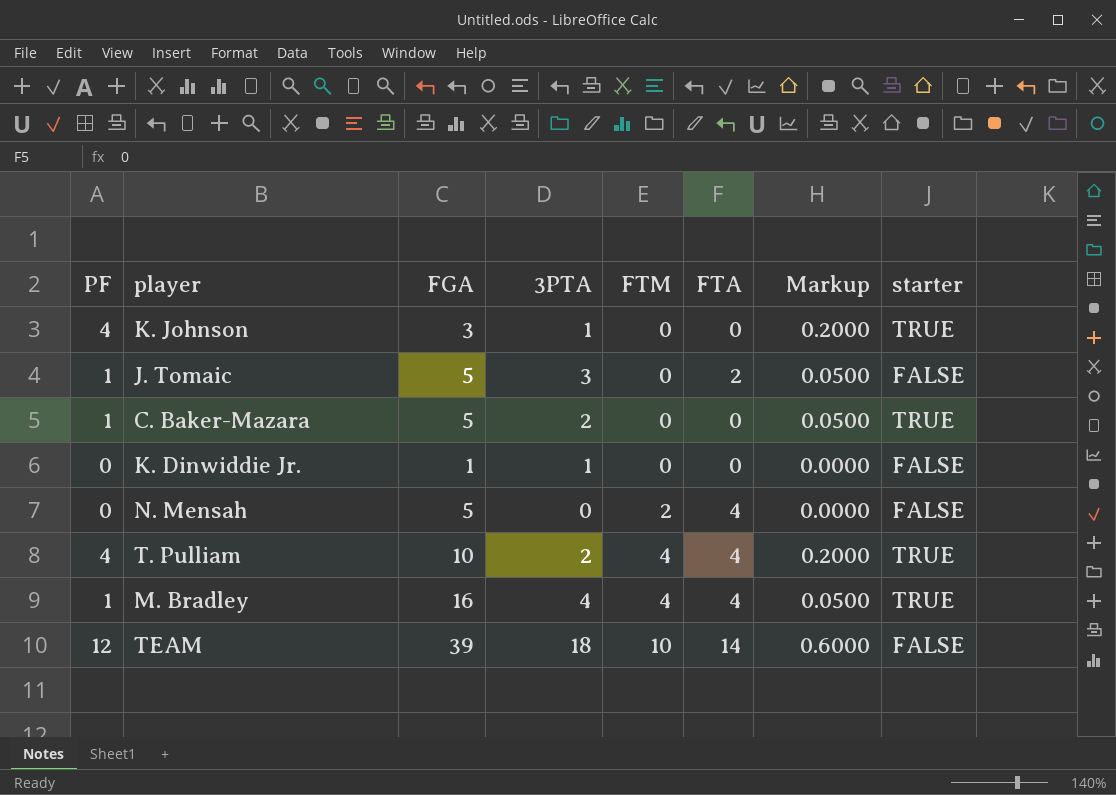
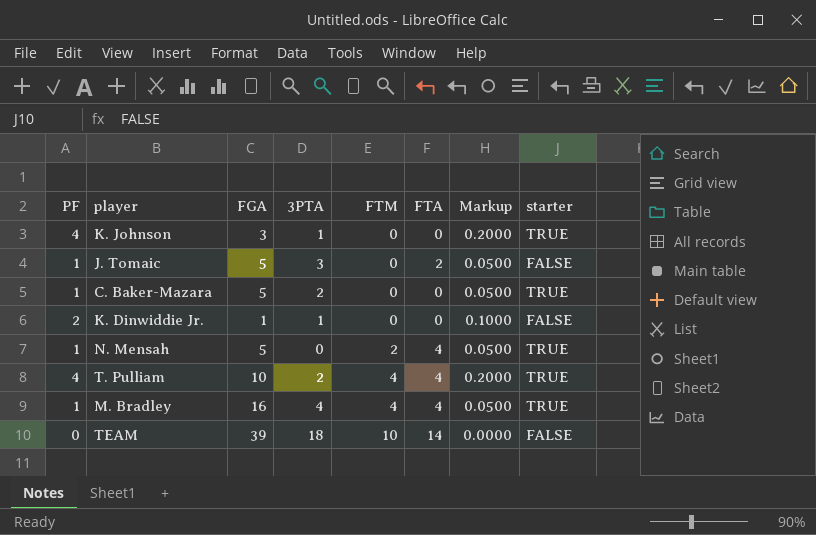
K. Dinwiddie Jr. | PF: 0 -> 2
K. Dinwiddie Jr. | Markup: 0.0000 -> 0.1000
N. Mensah | PF: 0 -> 1
N. Mensah | Markup: 0.0000 -> 0.0500
N. Mensah | starter: FALSE -> TRUE
TEAM | PF: 12 -> 0
TEAM | Markup: 0.6000 -> 0.0000

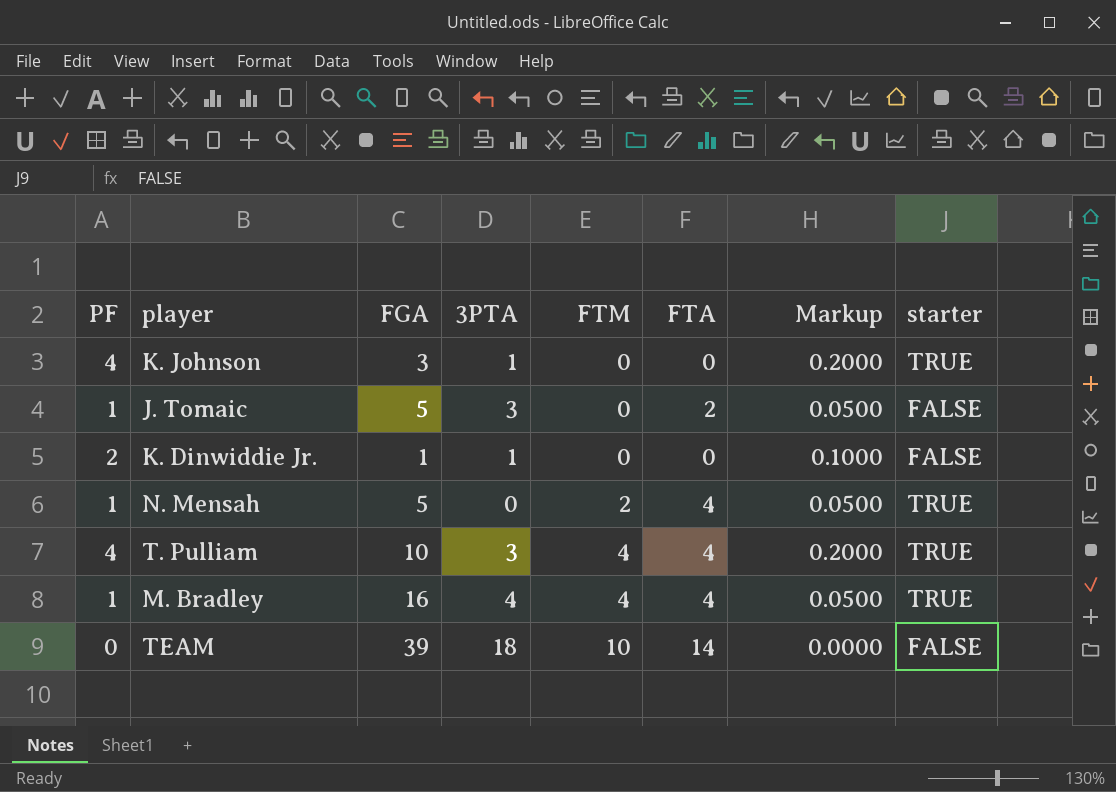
row C. Baker-Mazara: 1 | 5 | 2 | 0 | 0 | 0.0500 | TRUE -> none
T. Pulliam | 3PTA: 2 -> 3

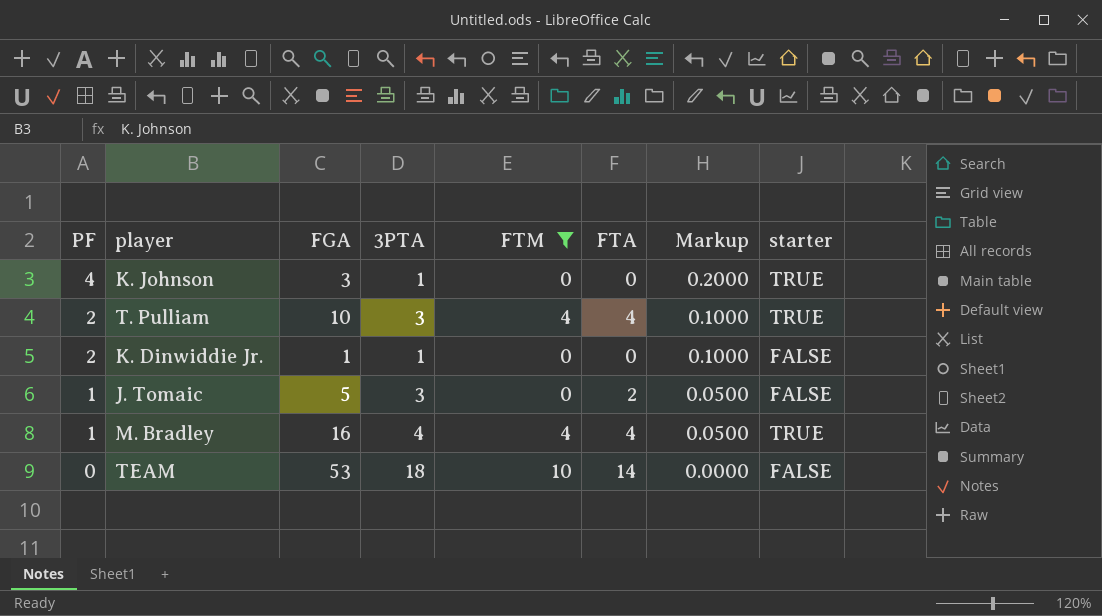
filter: none -> FTM != 2
row order: FTM ascending -> PF descending
T. Pulliam | PF: 4 -> 2
T. Pulliam | Markup: 0.2000 -> 0.1000
TEAM | FGA: 39 -> 53

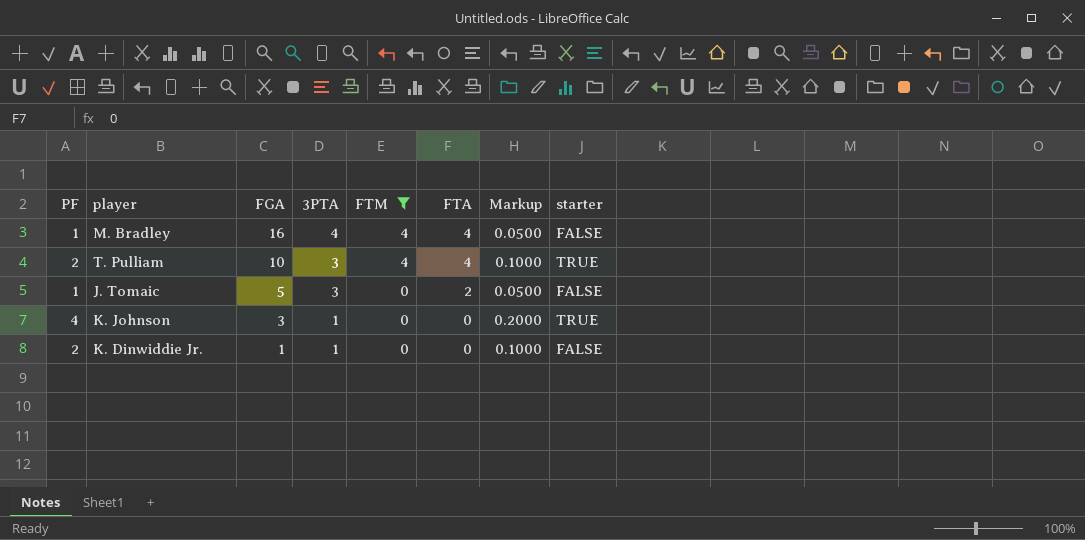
row order: PF descending -> FGA descending
row TEAM: 0 | 53 | 18 | 10 | 14 | 0.0000 | FALSE -> none
M. Bradley | starter: TRUE -> FALSE

